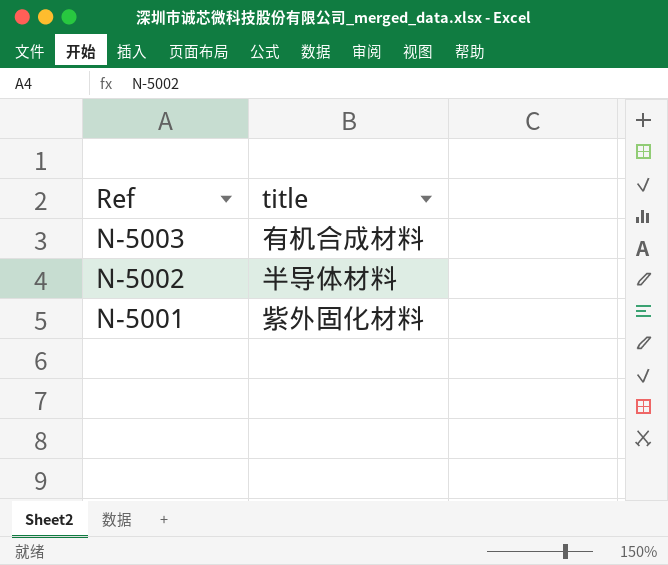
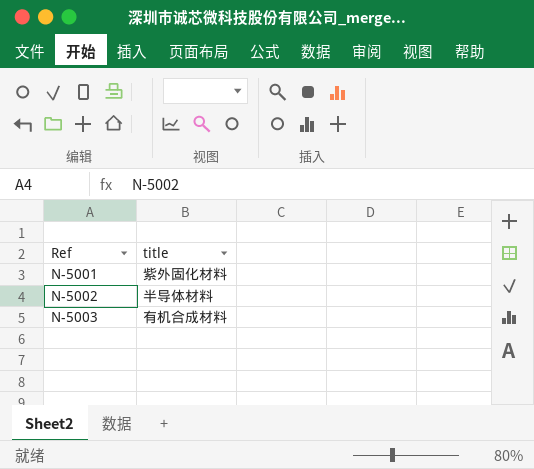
row order: Ref descending -> Ref ascending

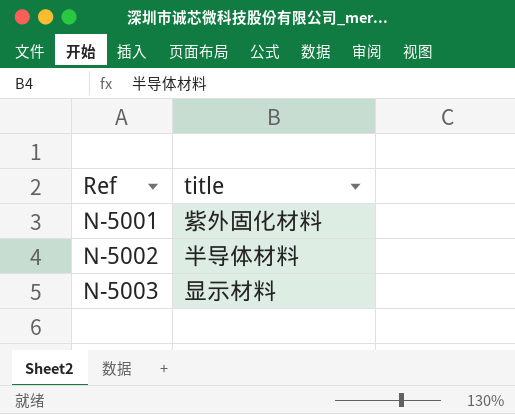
N-5003 | title: 有机合成材料 -> 显示材料

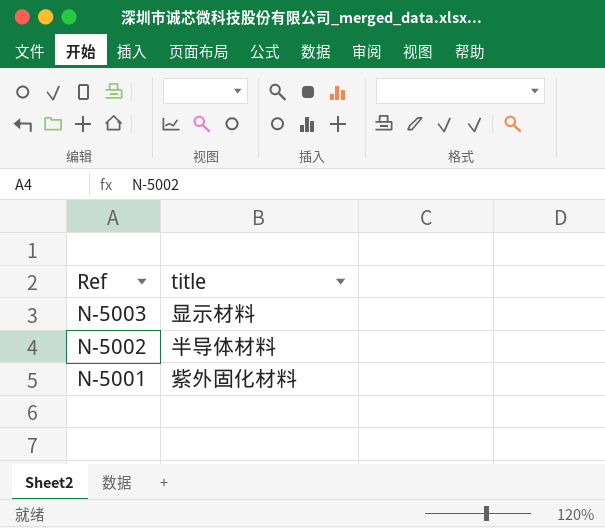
row order: Ref ascending -> Ref descending

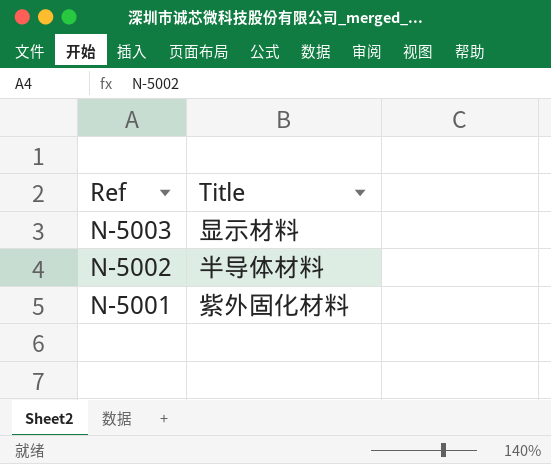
column name: title -> Title

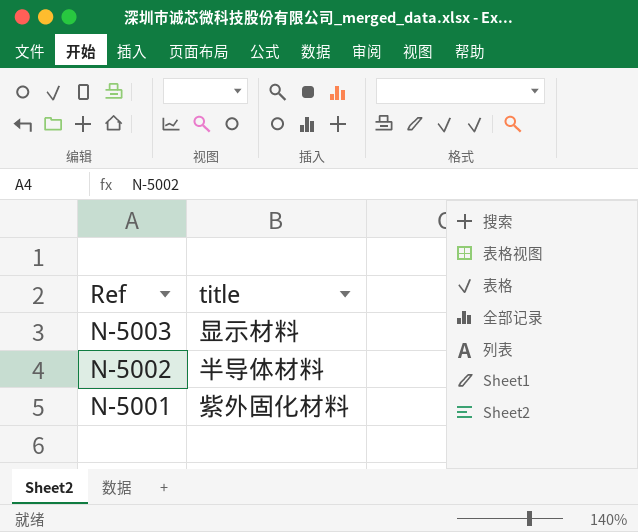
column name: Title -> title

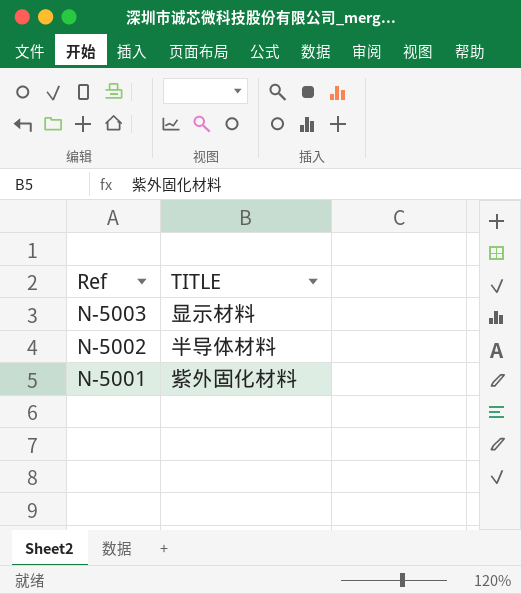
column name: title -> TITLE

